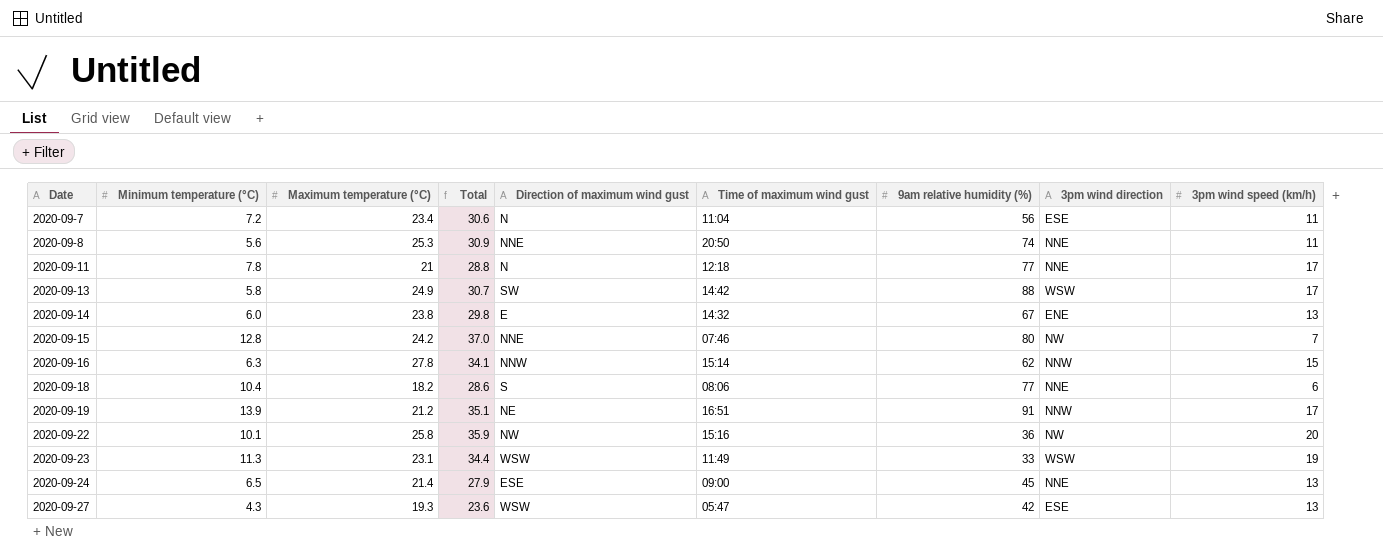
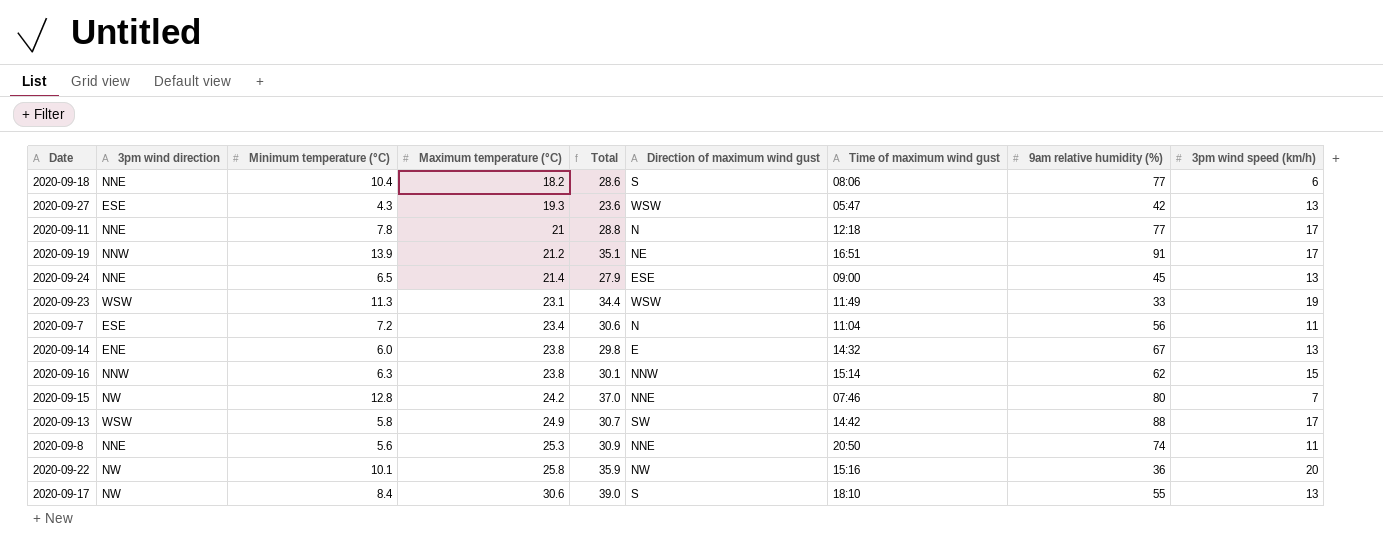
row order: Date ascending -> Maximum temperature (°C) ascending
column 3pm wind direction | position: 8 -> 2
2020-09-16 | Maximum temperature (°C): 27.8 -> 23.8
2020-09-16 | Total: 34.1 -> 30.1
row 2020-09-17: none -> NW | 8.4 | 30.6 | 39.0 | S | 18:10 | 55 | 13

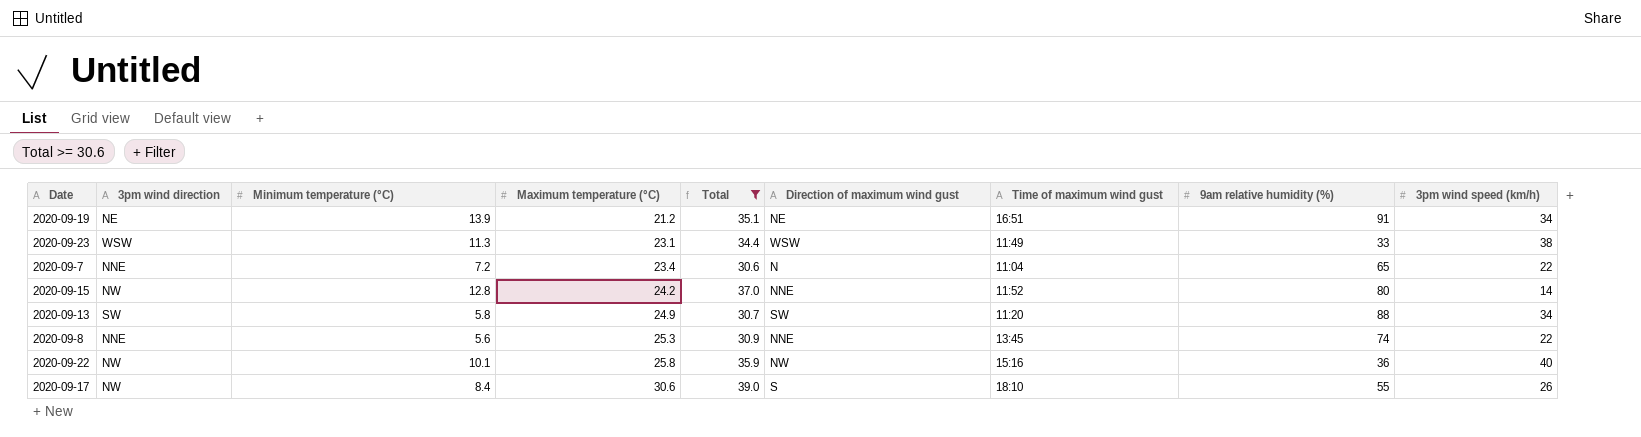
filter: none -> Total >= 30.6
2020-09-19 | 3pm wind direction: NNW -> NE
2020-09-19 | 3pm wind speed (km/h): 17 -> 34
2020-09-23 | 3pm wind speed (km/h): 19 -> 38
2020-09-7 | 3pm wind direction: ESE -> NNE
2020-09-7 | 9am relative humidity (%): 56 -> 65
2020-09-7 | 3pm wind speed (km/h): 11 -> 22
2020-09-15 | Time of maximum wind gust: 07:46 -> 11:52
2020-09-15 | 3pm wind speed (km/h): 7 -> 14
2020-09-13 | 3pm wind direction: WSW -> SW
2020-09-13 | Time of maximum wind gust: 14:42 -> 11:20
2020-09-13 | 3pm wind speed (km/h): 17 -> 34
2020-09-8 | Time of maximum wind gust: 20:50 -> 13:45
2020-09-8 | 3pm wind speed (km/h): 11 -> 22
2020-09-22 | 3pm wind speed (km/h): 20 -> 40
2020-09-17 | 3pm wind speed (km/h): 13 -> 26

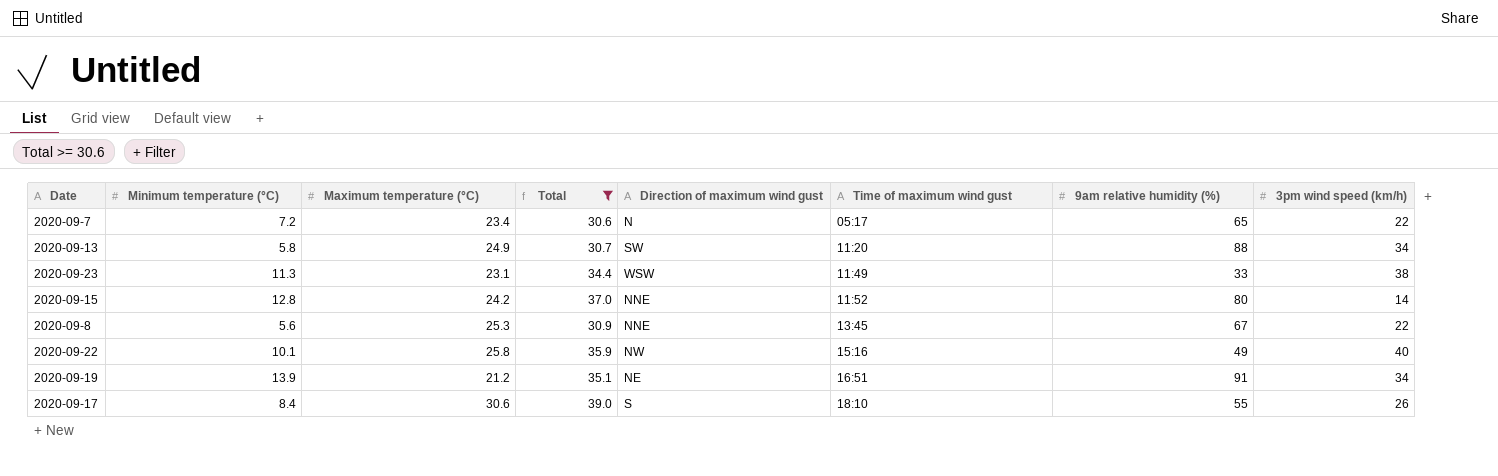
row order: Maximum temperature (°C) ascending -> Time of maximum wind gust ascending
column 3pm wind direction | position: 2 -> none
2020-09-7 | Time of maximum wind gust: 11:04 -> 05:17
2020-09-8 | 9am relative humidity (%): 74 -> 67
2020-09-22 | 9am relative humidity (%): 36 -> 49

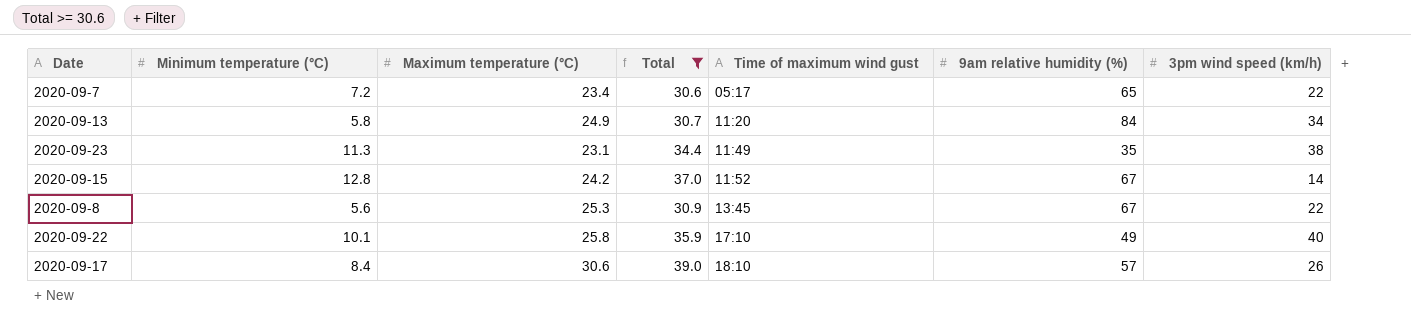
column Direction of maximum wind gust | position: 5 -> none
row 2020-09-19: 13.9 | 21.2 | 35.1 | NE | 16:51 | 91 | 34 -> none
2020-09-13 | 9am relative humidity (%): 88 -> 84
2020-09-23 | 9am relative humidity (%): 33 -> 35
2020-09-15 | 9am relative humidity (%): 80 -> 67
2020-09-22 | Time of maximum wind gust: 15:16 -> 17:10
2020-09-17 | 9am relative humidity (%): 55 -> 57

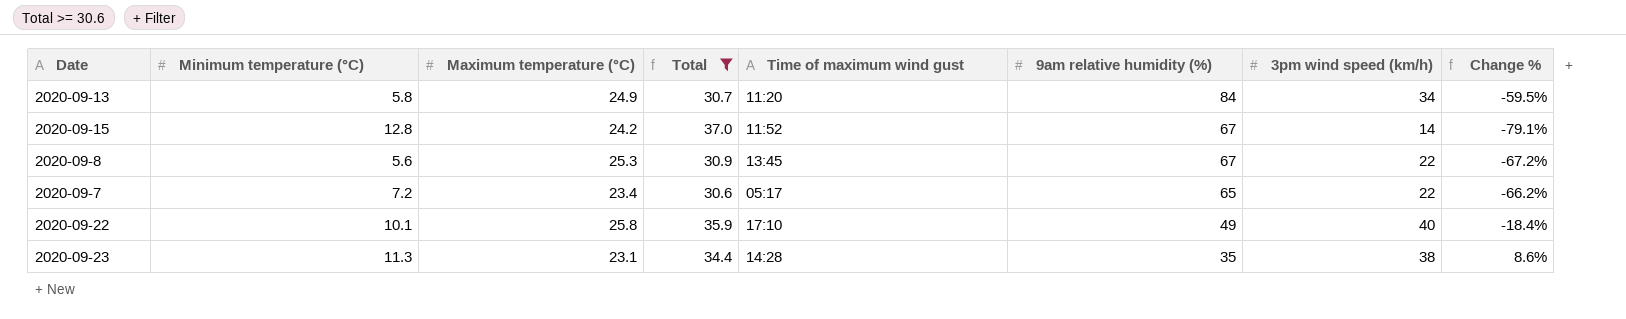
row order: Time of maximum wind gust ascending -> 9am relative humidity (%) descending
column Change % | formula: none -> ([3pm wind speed (km/h)] - [9am relative humidity (%)]) / [9am relative humidity (%)]
row 2020-09-17: 8.4 | 30.6 | 39.0 | 18:10 | 57 | 26 -> none
2020-09-23 | Time of maximum wind gust: 11:49 -> 14:28

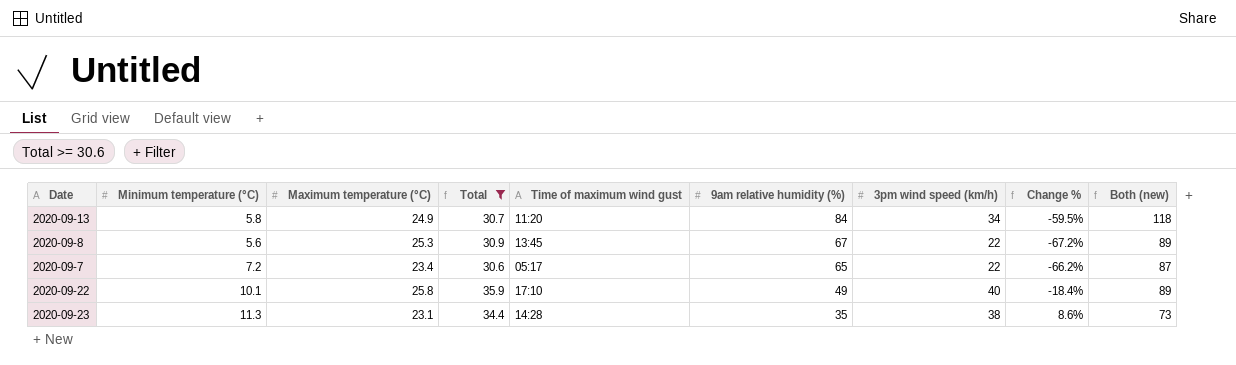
column Both (new) | formula: none -> [9am relative humidity (%)] + [3pm wind speed (km/h)]
row 2020-09-15: 12.8 | 24.2 | 37.0 | 11:52 | 67 | 14 | -79.1% -> none

